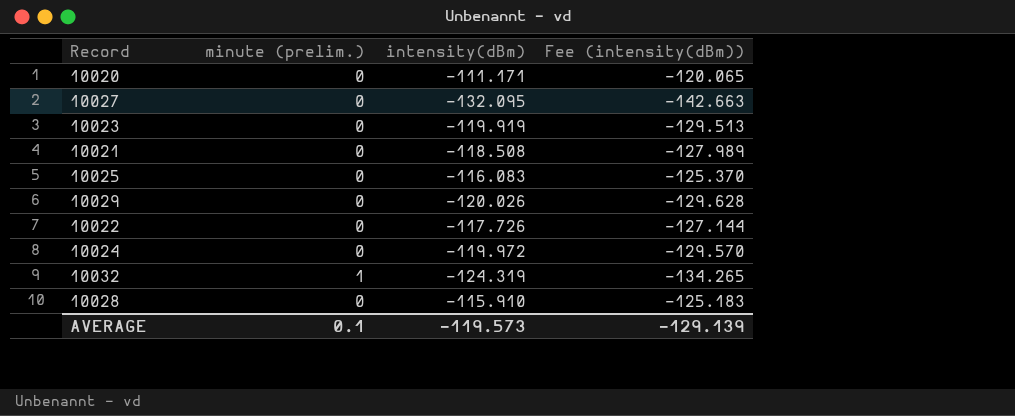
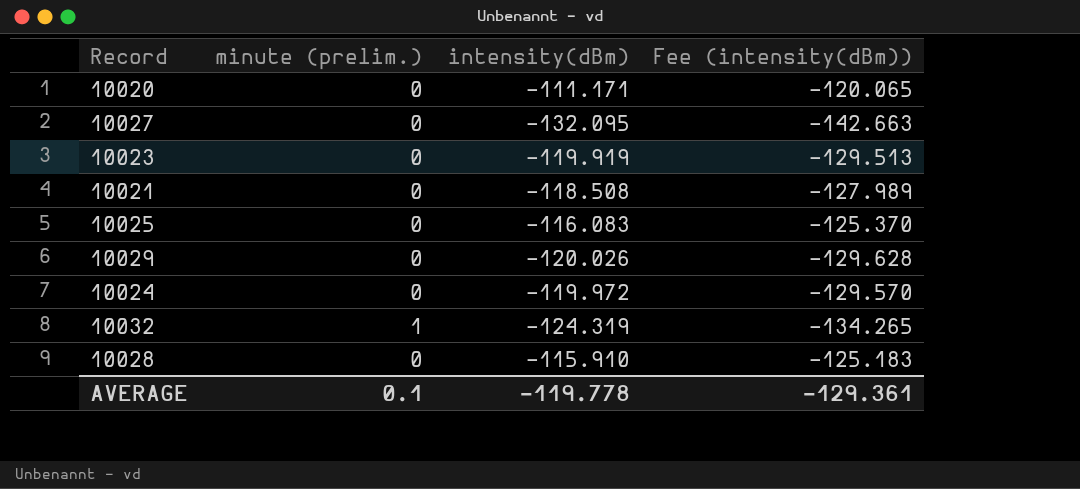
row 10022: 0 | -117.726 | -127.144 -> none
AVERAGE | intensity(dBm): -119.573 -> -119.778
AVERAGE | Fee (intensity(dBm)): -129.139 -> -129.361

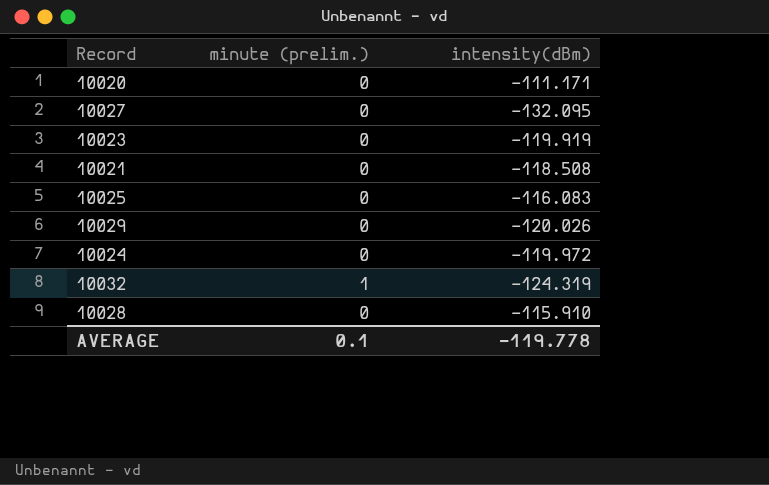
column Fee (intensity(dBm)) | formula: [intensity(dBm)] * 1.08 -> none

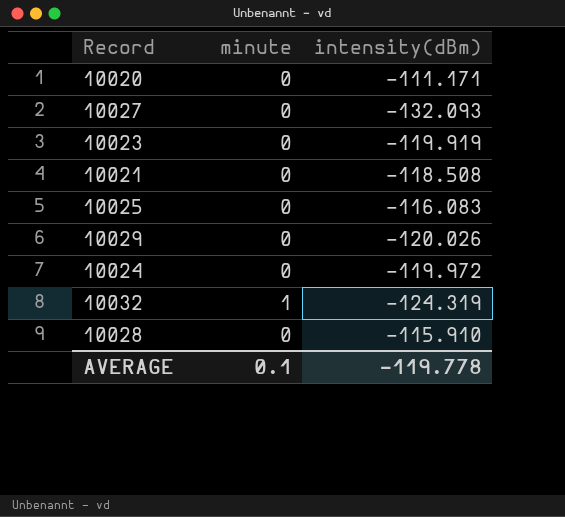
column name: minute (prelim.) -> minute
10027 | intensity(dBm): -132.095 -> -132.093

